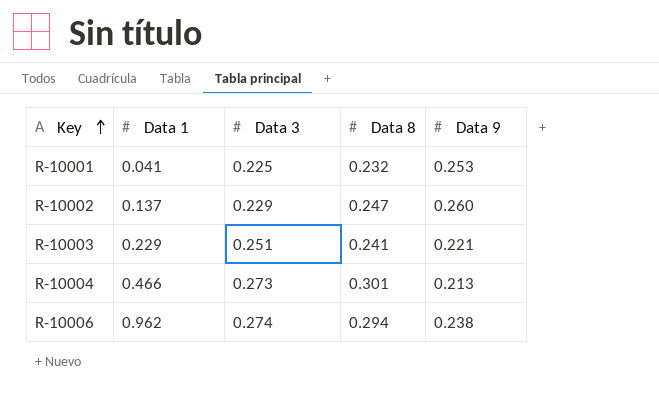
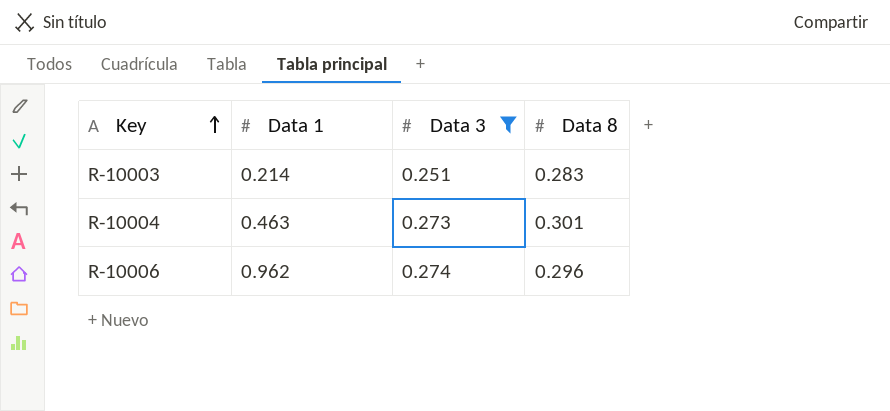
filter: none -> Data 3 >= 0.251
column Data 9 | position: 5 -> none
R-10003 | Data 1: 0.229 -> 0.214
R-10003 | Data 8: 0.241 -> 0.283
R-10004 | Data 1: 0.466 -> 0.463
R-10006 | Data 8: 0.294 -> 0.296

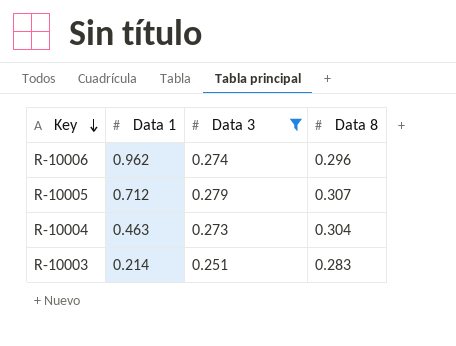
row order: Key ascending -> Key descending
row R-10005: none -> 0.712 | 0.279 | 0.307
R-10004 | Data 8: 0.301 -> 0.304

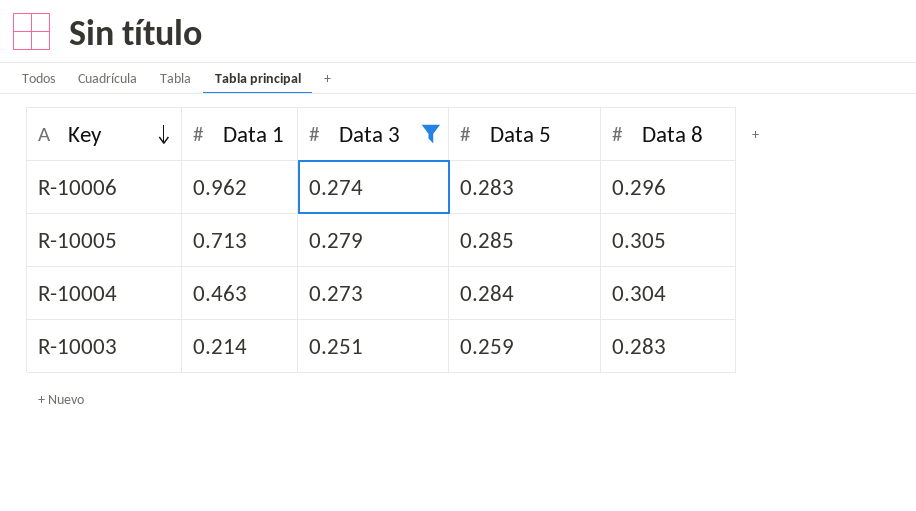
column Data 5 | position: none -> 4
R-10005 | Data 1: 0.712 -> 0.713
R-10005 | Data 8: 0.307 -> 0.305

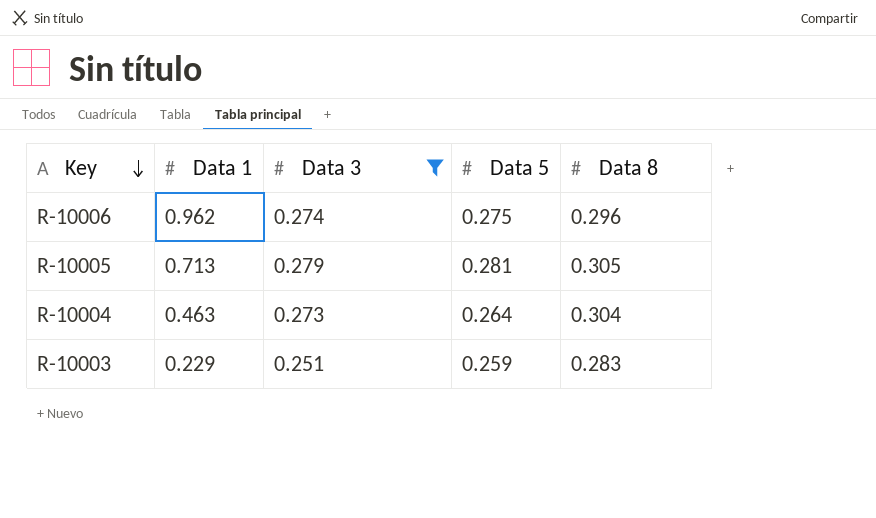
R-10006 | Data 5: 0.283 -> 0.275
R-10005 | Data 5: 0.285 -> 0.281
R-10004 | Data 5: 0.284 -> 0.264
R-10003 | Data 1: 0.214 -> 0.229

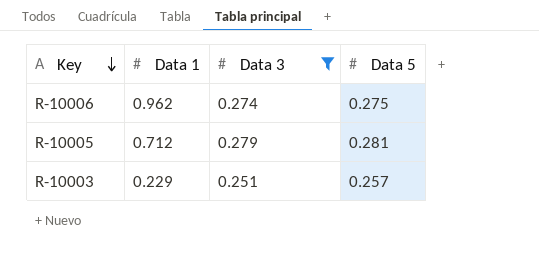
column Data 8 | position: 5 -> none
row R-10004: 0.463 | 0.273 | 0.264 | 0.304 -> none
R-10005 | Data 1: 0.713 -> 0.712
R-10003 | Data 5: 0.259 -> 0.257

